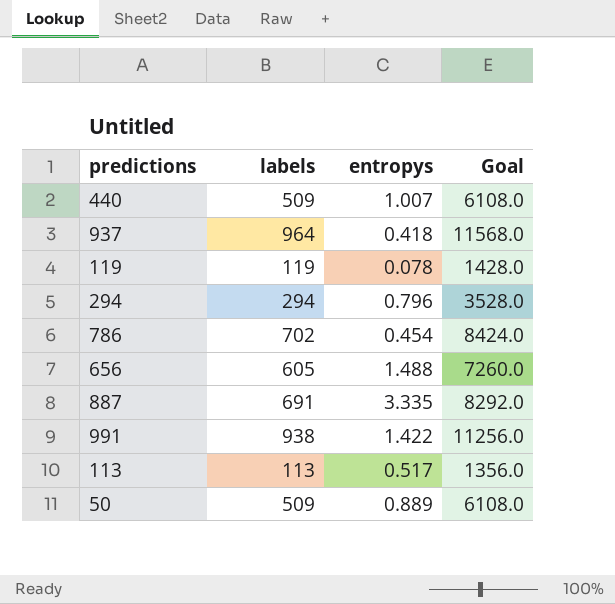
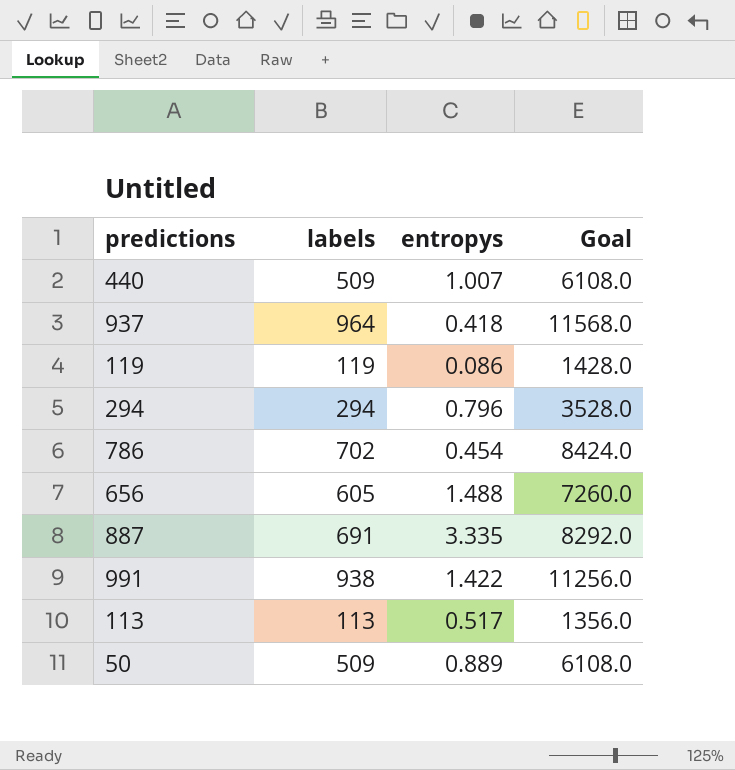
119 | entropys: 0.078 -> 0.086

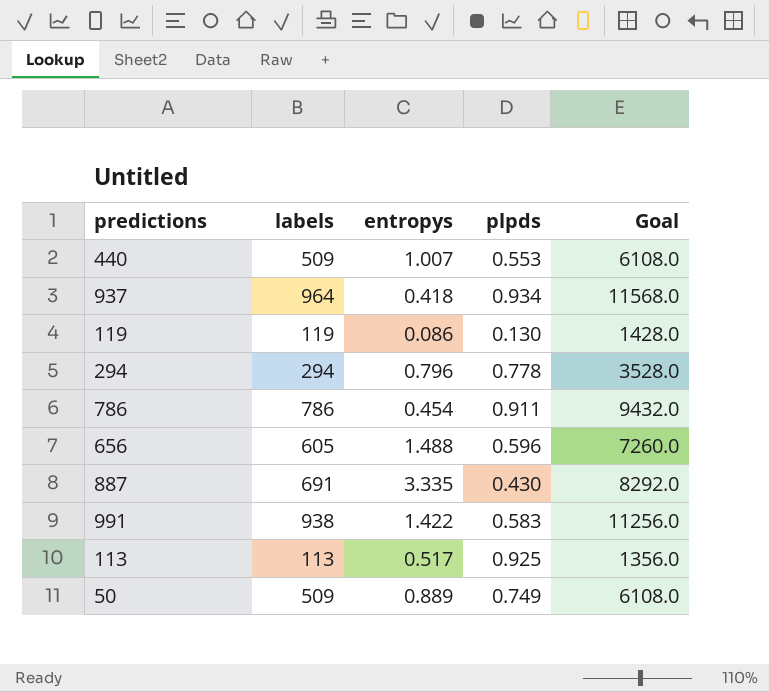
column plpds | position: none -> 4
786 | labels: 702 -> 786
786 | Goal: 8424.0 -> 9432.0

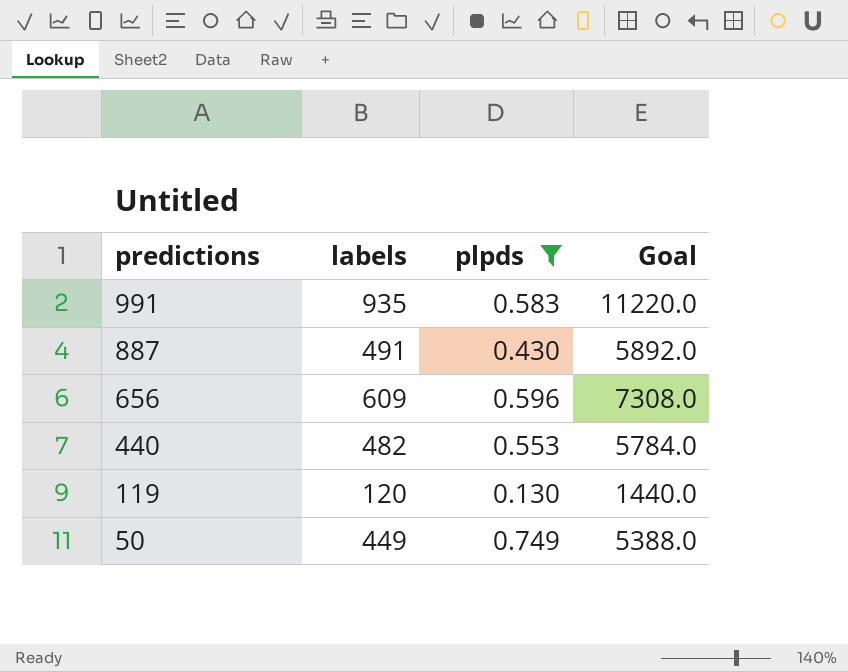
filter: none -> plpds <= 0.749
row order: none -> predictions descending
column entropys | position: 3 -> none
991 | labels: 938 -> 935
991 | Goal: 11256.0 -> 11220.0
887 | labels: 691 -> 491
887 | Goal: 8292.0 -> 5892.0
656 | labels: 605 -> 609
656 | Goal: 7260.0 -> 7308.0
440 | labels: 509 -> 482
440 | Goal: 6108.0 -> 5784.0
119 | labels: 119 -> 120
119 | Goal: 1428.0 -> 1440.0
50 | labels: 509 -> 449
50 | Goal: 6108.0 -> 5388.0

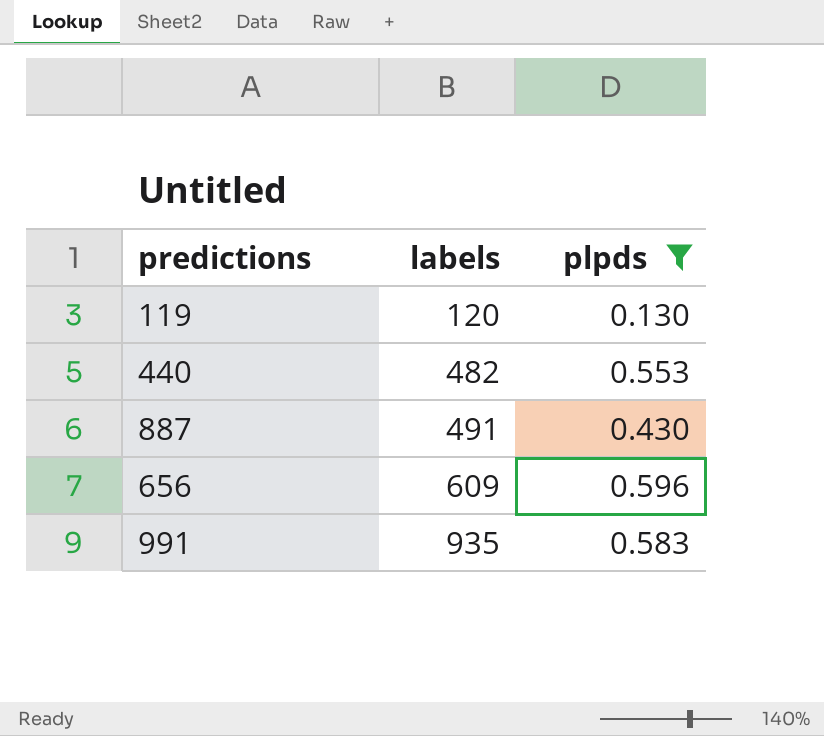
row order: predictions descending -> labels ascending
column Goal | formula: [labels] * 12 -> none
row 50: 449 | 0.749 | 5388.0 -> none

